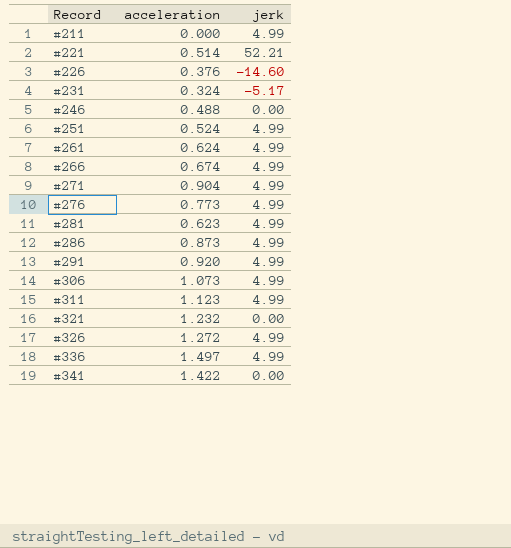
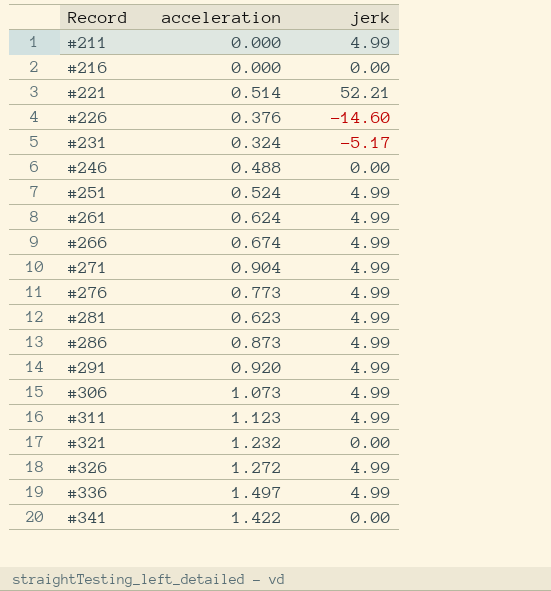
row #216: none -> 0.000 | 0.00

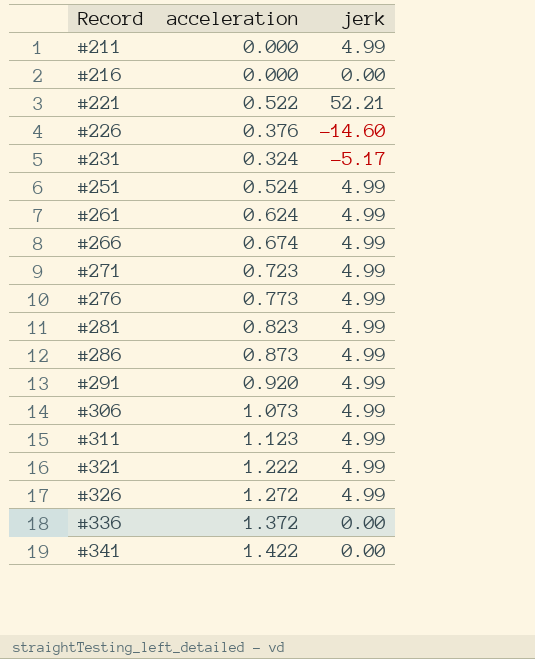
row #246: 0.488 | 0.00 -> none
#221 | acceleration: 0.514 -> 0.522
#271 | acceleration: 0.904 -> 0.723
#281 | acceleration: 0.623 -> 0.823
#321 | acceleration: 1.232 -> 1.222
#321 | jerk: 0.00 -> 4.99
#336 | acceleration: 1.497 -> 1.372
#336 | jerk: 4.99 -> 0.00

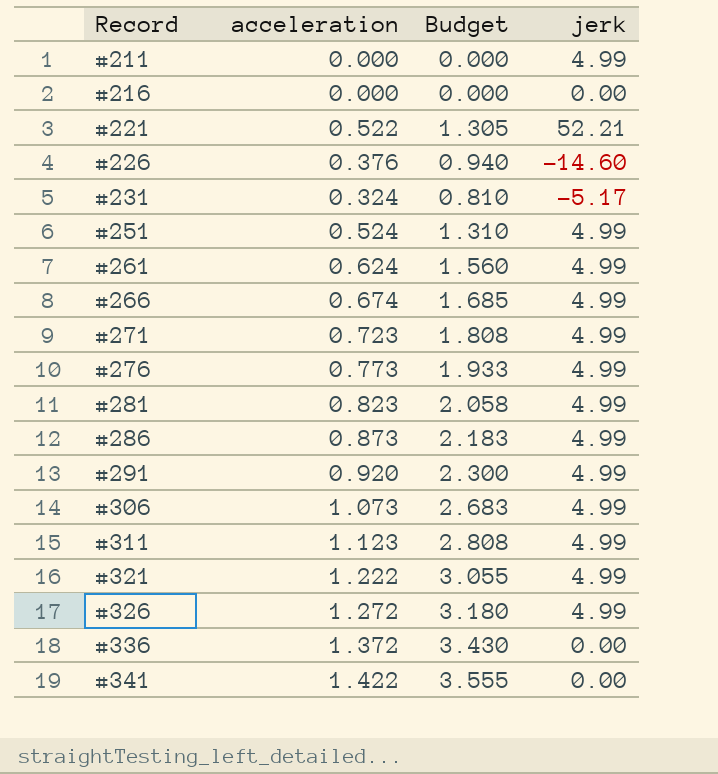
column Budget | formula: none -> [acceleration] * 2.5

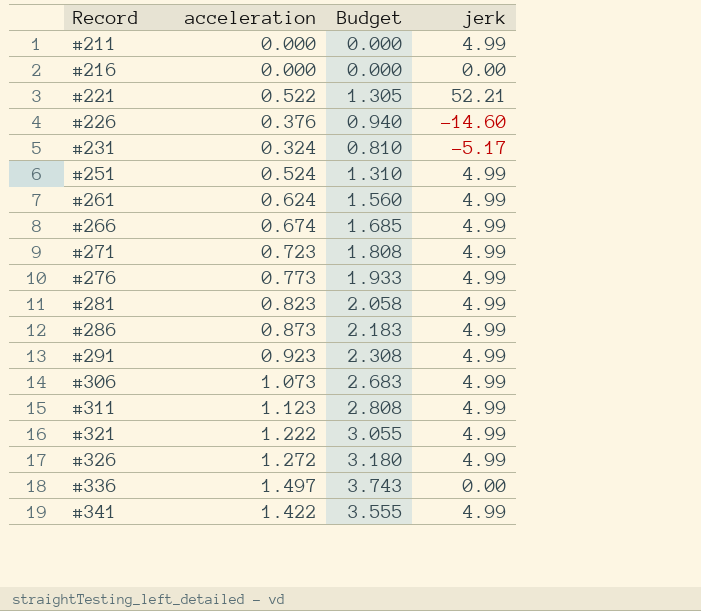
#291 | acceleration: 0.920 -> 0.923
#291 | Budget: 2.300 -> 2.308
#336 | acceleration: 1.372 -> 1.497
#336 | Budget: 3.430 -> 3.743
#341 | jerk: 0.00 -> 4.99

